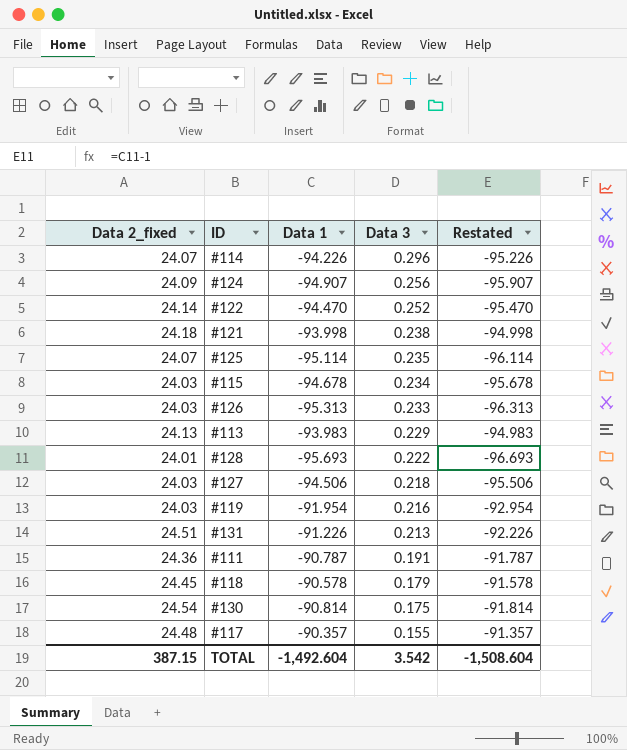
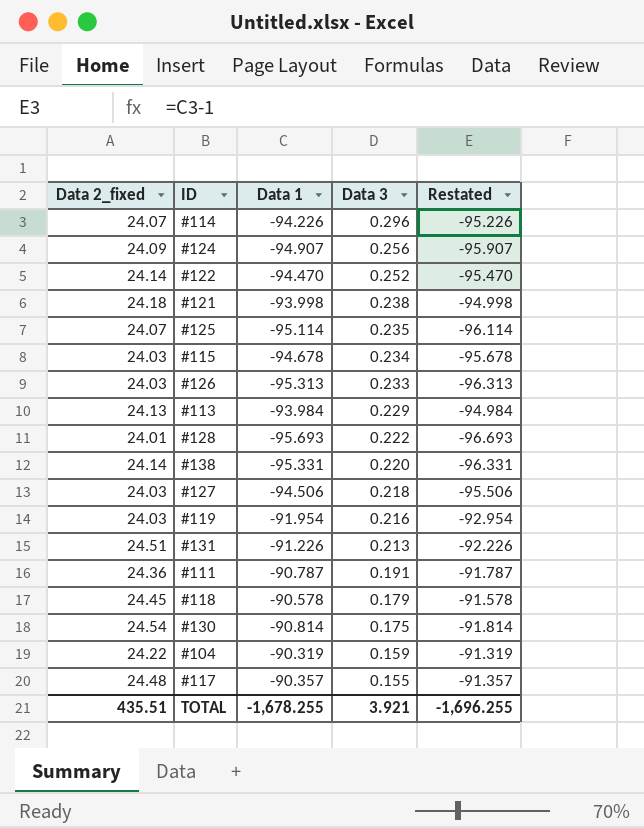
#113 | Data 1: -93.983 -> -93.984
#113 | Restated: -94.983 -> -94.984
row #138: none -> 24.14 | -95.331 | 0.220 | -96.331
row #104: none -> 24.22 | -90.319 | 0.159 | -91.319
TOTAL | Data 2_fixed: 387.15 -> 435.51
TOTAL | Data 1: -1,492.604 -> -1,678.255
TOTAL | Data 3: 3.542 -> 3.921
TOTAL | Restated: -1,508.604 -> -1,696.255

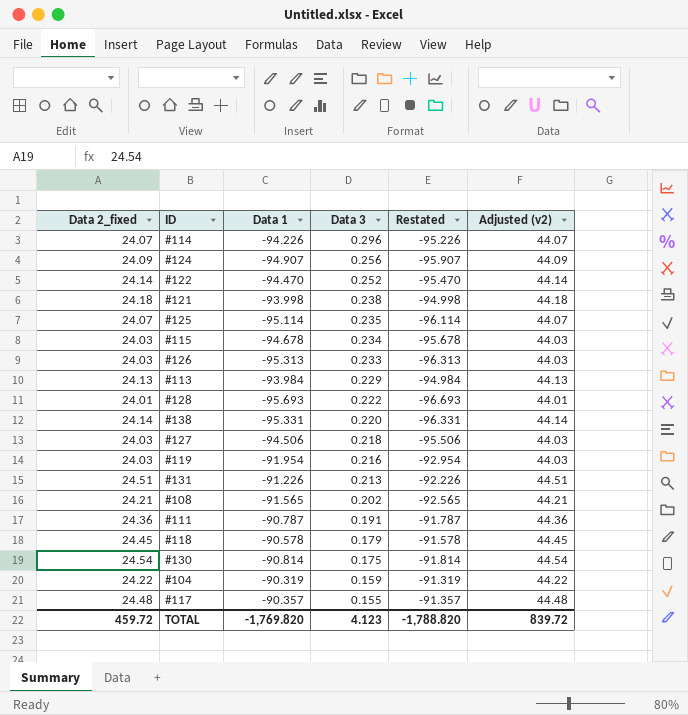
column Adjusted (v2) | formula: none -> [Data 2_fixed] + 20
row #108: none -> 24.21 | -91.565 | 0.202 | -92.565 | 44.21
TOTAL | Data 2_fixed: 435.51 -> 459.72
TOTAL | Data 1: -1,678.255 -> -1,769.820
TOTAL | Data 3: 3.921 -> 4.123
TOTAL | Restated: -1,696.255 -> -1,788.820

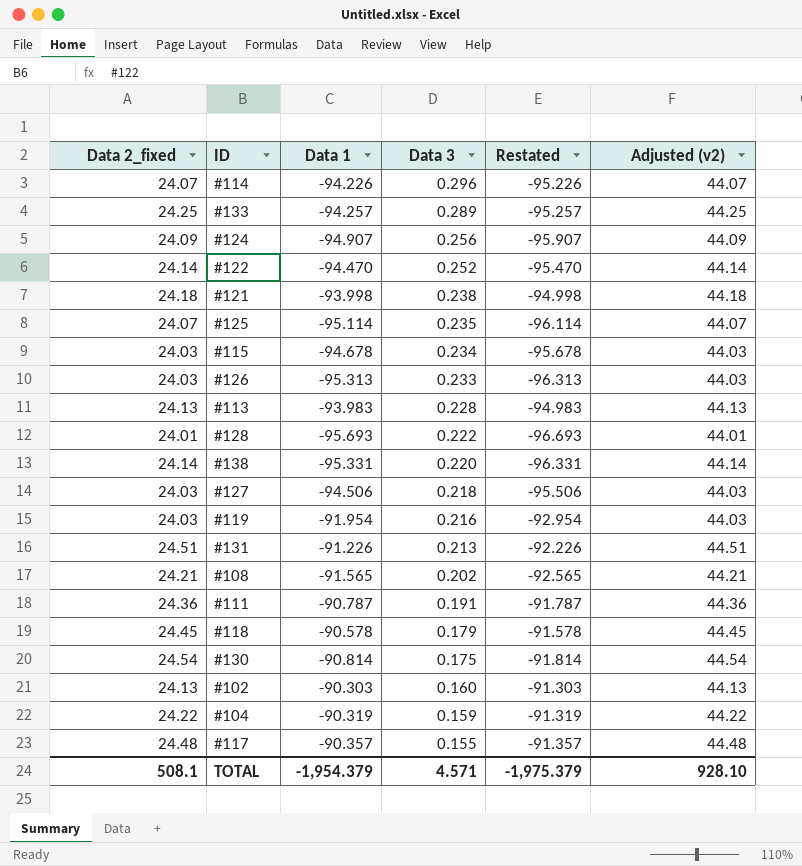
row #133: none -> 24.25 | -94.257 | 0.289 | -95.257 | 44.25
#113 | Data 1: -93.984 -> -93.983
#113 | Data 3: 0.229 -> 0.228
#113 | Restated: -94.984 -> -94.983
row #102: none -> 24.13 | -90.303 | 0.160 | -91.303 | 44.13
TOTAL | Data 2_fixed: 459.72 -> 508.1
TOTAL | Data 1: -1,769.820 -> -1,954.379
TOTAL | Data 3: 4.123 -> 4.571
TOTAL | Restated: -1,788.820 -> -1,975.379
TOTAL | Adjusted (v2): 839.72 -> 928.10

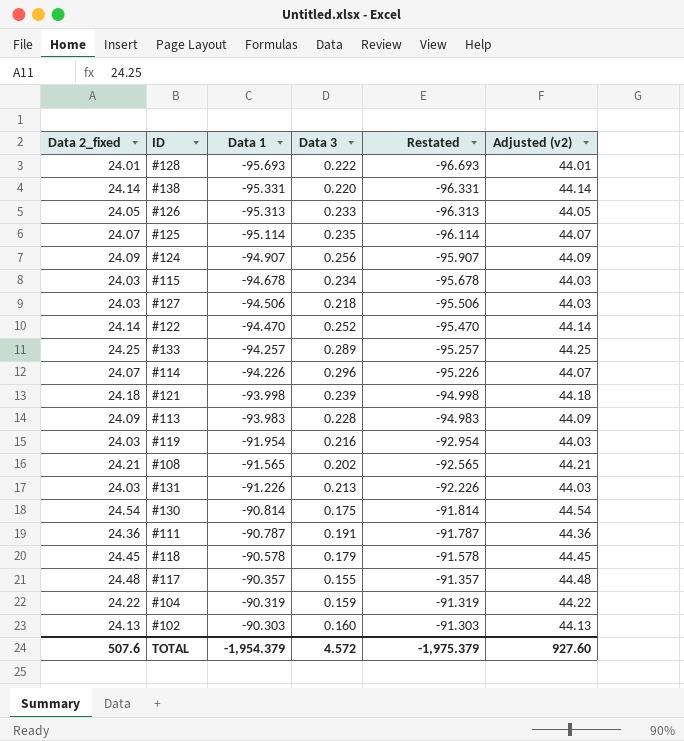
row order: Data 3 descending -> Data 1 ascending
#126 | Data 2_fixed: 24.03 -> 24.05
#126 | Adjusted (v2): 44.03 -> 44.05
#121 | Data 3: 0.238 -> 0.239
#113 | Data 2_fixed: 24.13 -> 24.09
#113 | Adjusted (v2): 44.13 -> 44.09
#131 | Data 2_fixed: 24.51 -> 24.03
#131 | Adjusted (v2): 44.51 -> 44.03
TOTAL | Data 2_fixed: 508.1 -> 507.6
TOTAL | Data 3: 4.571 -> 4.572
TOTAL | Adjusted (v2): 928.10 -> 927.60

